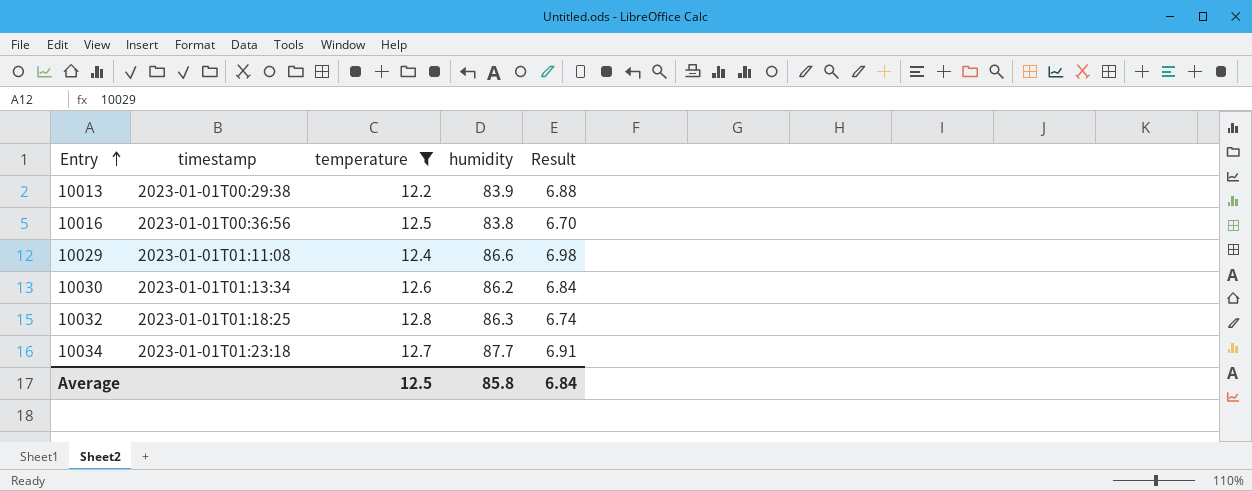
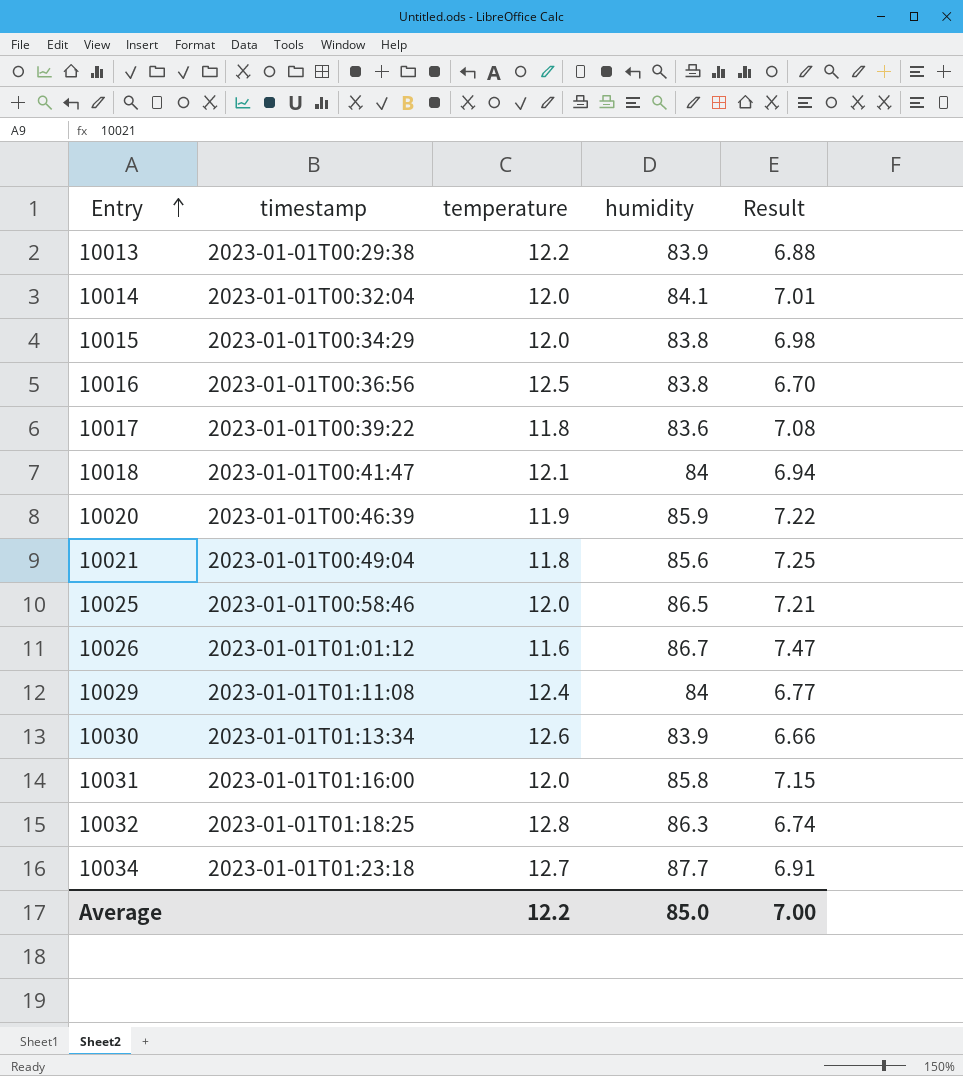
filter: temperature >= 12.2 -> none
10029 | humidity: 86.6 -> 84
10029 | Result: 6.98 -> 6.77
10030 | humidity: 86.2 -> 83.9
10030 | Result: 6.84 -> 6.66
Average | temperature: 12.5 -> 12.2
Average | humidity: 85.8 -> 85.0
Average | Result: 6.84 -> 7.00

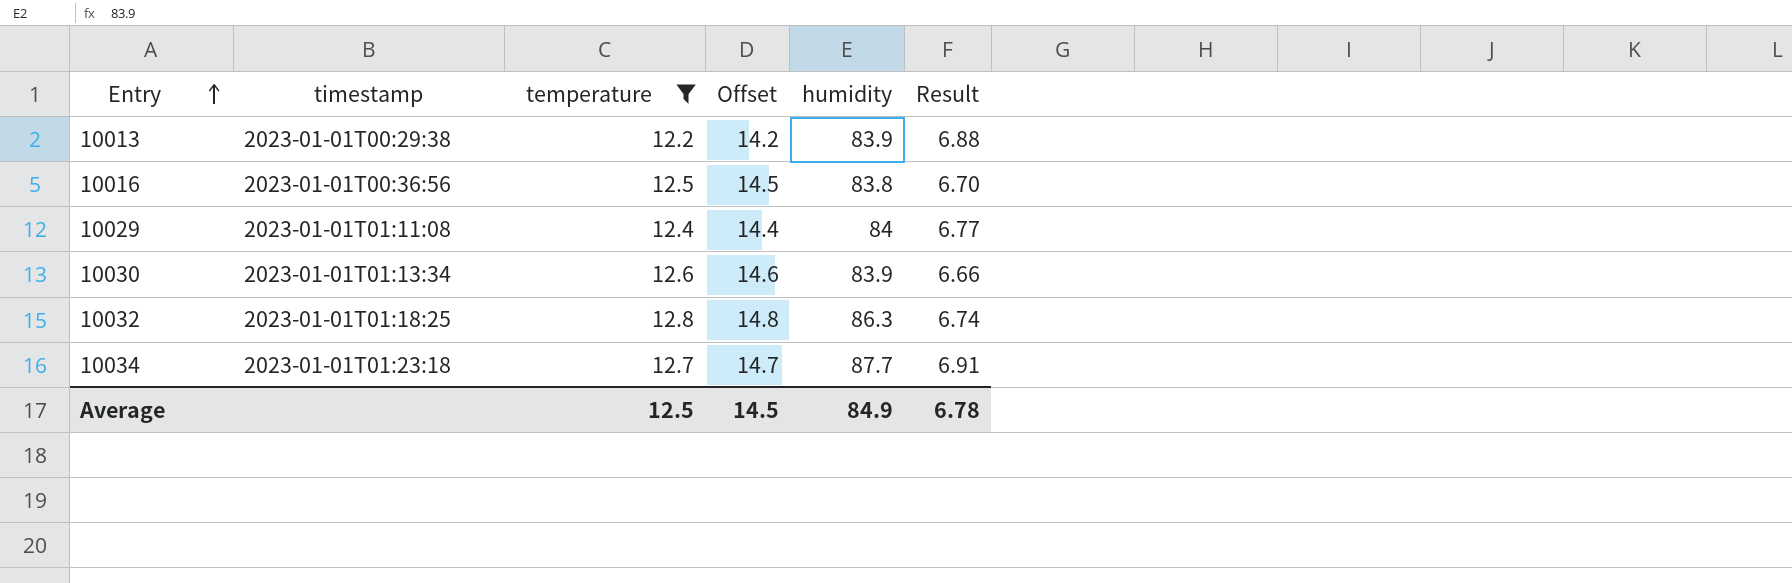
filter: none -> temperature >= 12.2
column Offset | formula: none -> [temperature] + 2
Average | temperature: 12.2 -> 12.5
Average | humidity: 85.0 -> 84.9
Average | Result: 7.00 -> 6.78

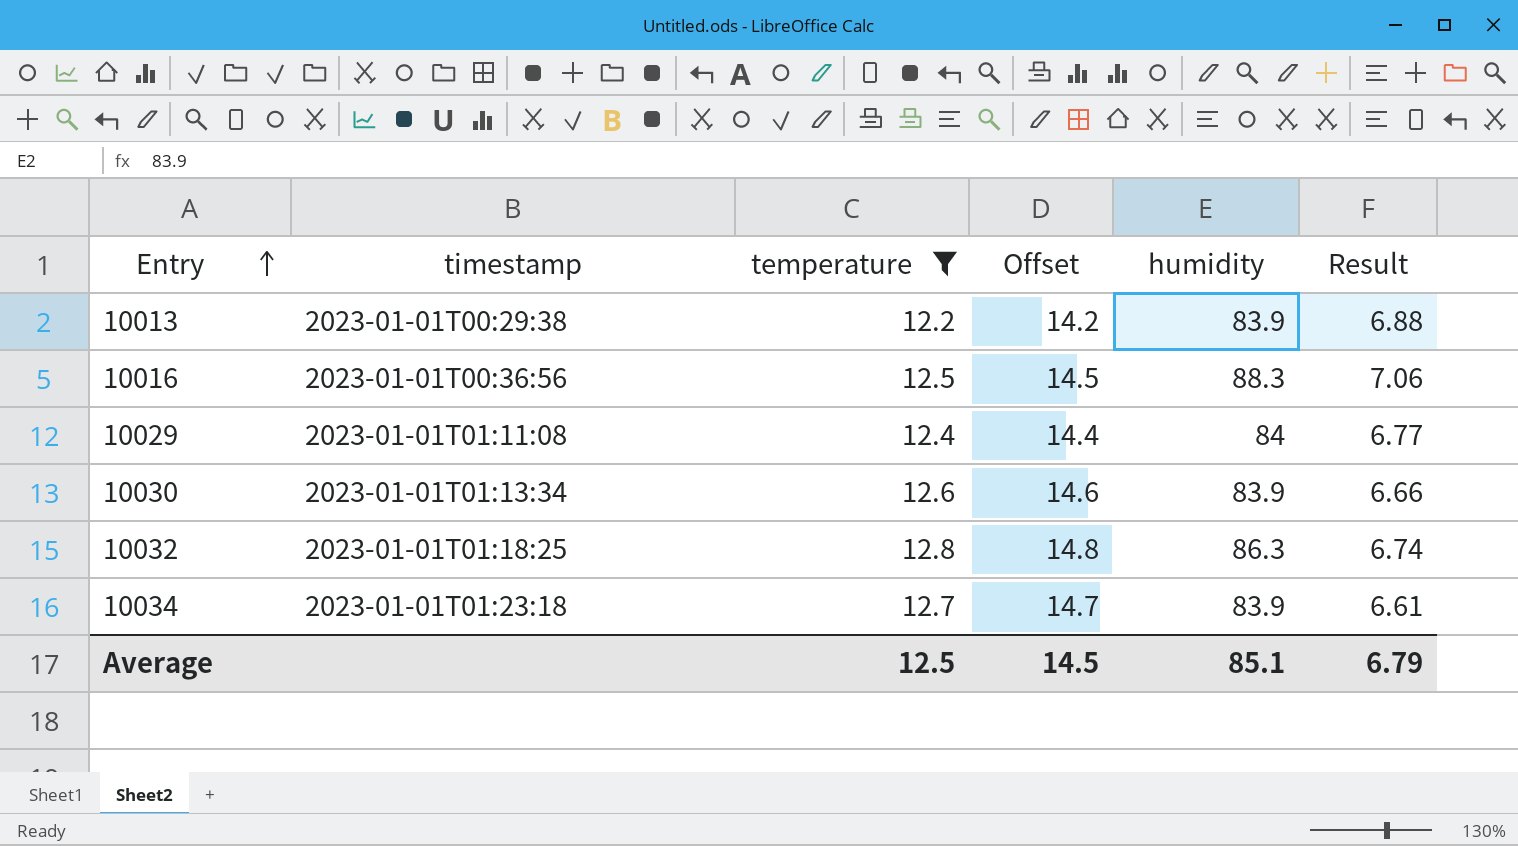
10016 | humidity: 83.8 -> 88.3
10016 | Result: 6.70 -> 7.06
10034 | humidity: 87.7 -> 83.9
10034 | Result: 6.91 -> 6.61
Average | humidity: 84.9 -> 85.1
Average | Result: 6.78 -> 6.79

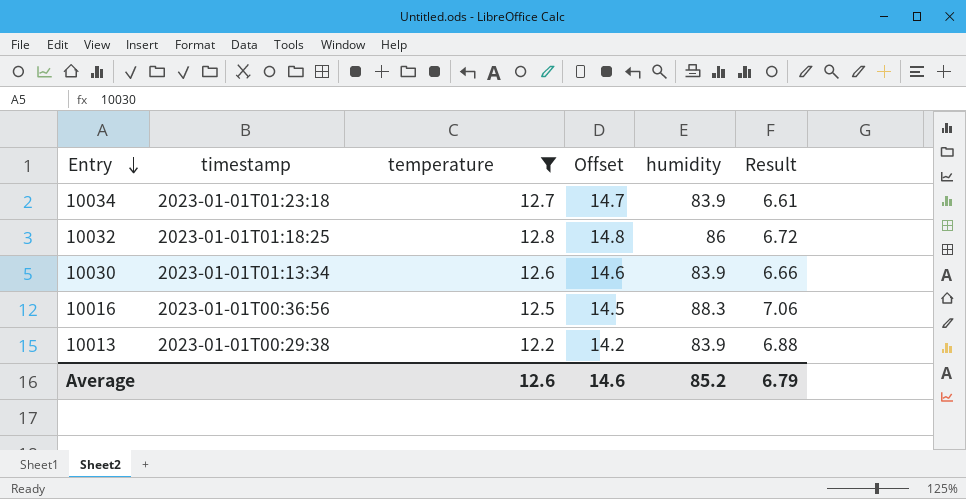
row order: Entry ascending -> Entry descending
row 10029: 2023-01-01T01:11:08 | 12.4 | 14.4 | 84 | 6.77 -> none
10032 | humidity: 86.3 -> 86
10032 | Result: 6.74 -> 6.72
Average | temperature: 12.5 -> 12.6
Average | Offset: 14.5 -> 14.6
Average | humidity: 85.1 -> 85.2

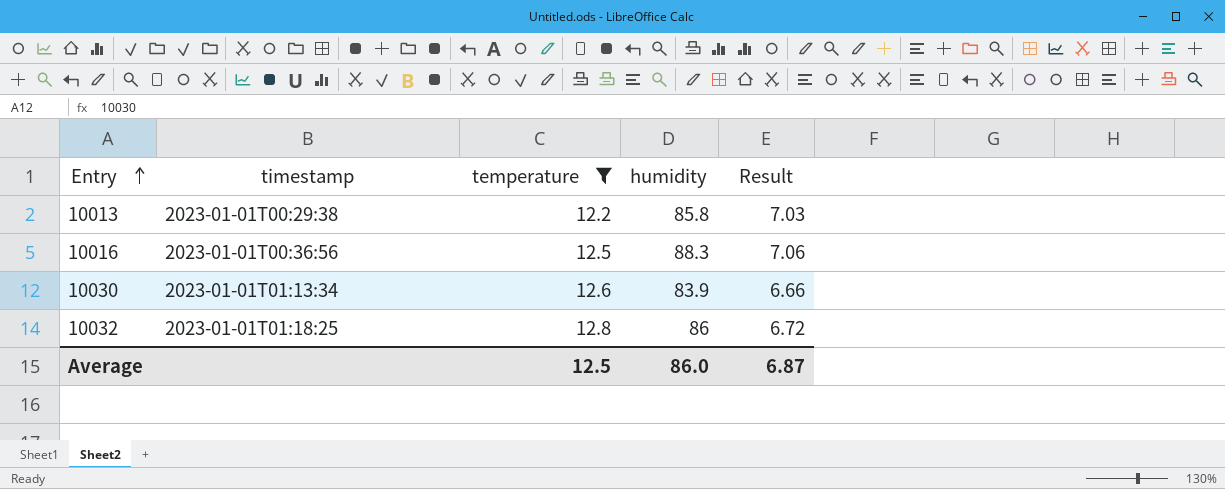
row order: Entry descending -> Entry ascending
column Offset | formula: [temperature] + 2 -> none
row 10034: 2023-01-01T01:23:18 | 12.7 | 14.7 | 83.9 | 6.61 -> none
10013 | humidity: 83.9 -> 85.8
10013 | Result: 6.88 -> 7.03
Average | temperature: 12.6 -> 12.5
Average | humidity: 85.2 -> 86.0
Average | Result: 6.79 -> 6.87

